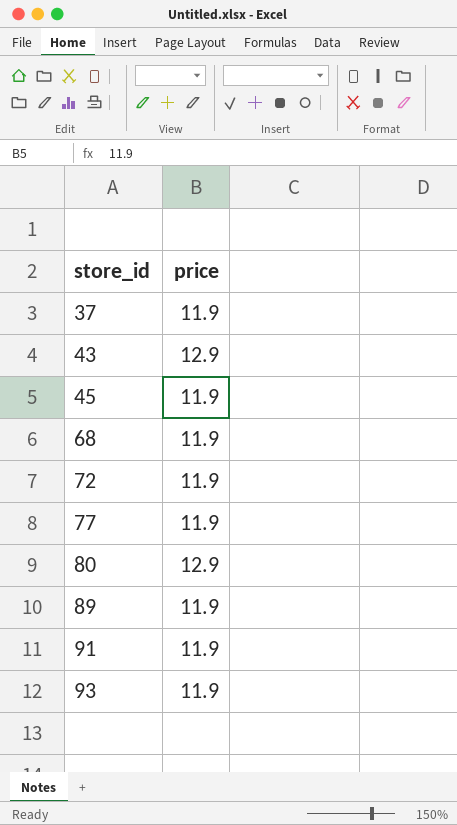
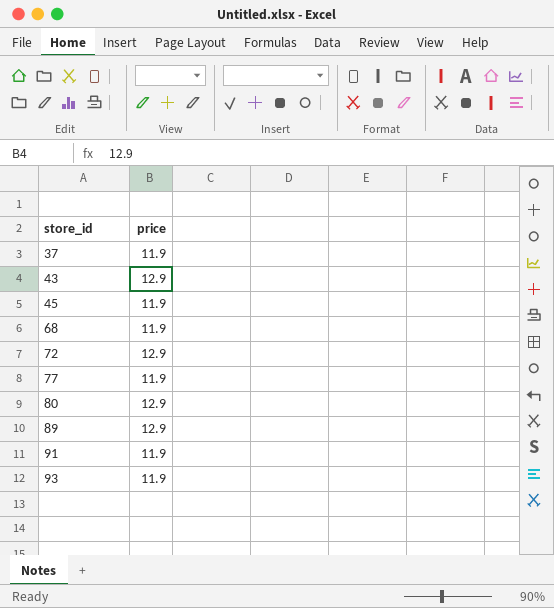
72 | price: 11.9 -> 12.9
89 | price: 11.9 -> 12.9

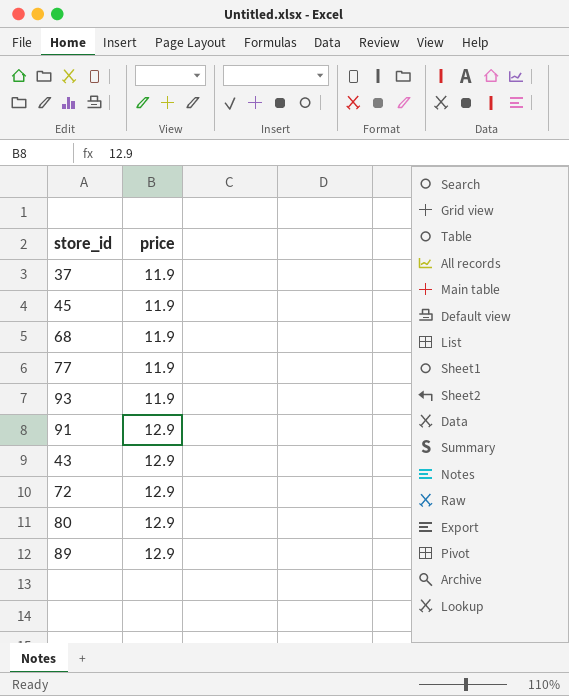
row order: store_id ascending -> price ascending
91 | price: 11.9 -> 12.9

